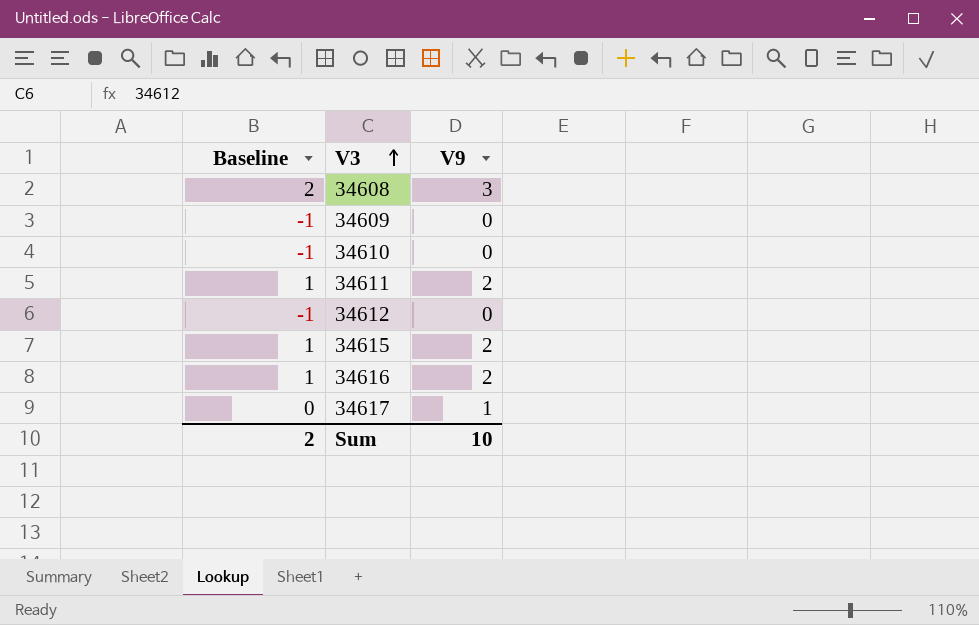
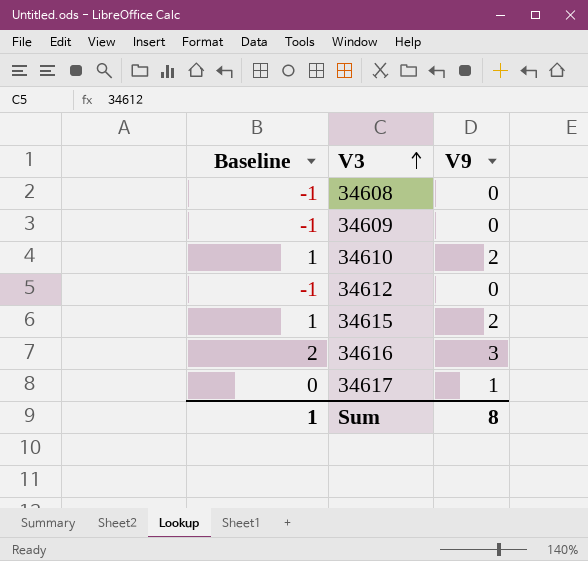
row 34611: 1 | 2 -> none
34608 | Baseline: 2 -> -1
34608 | V9: 3 -> 0
34610 | Baseline: -1 -> 1
34610 | V9: 0 -> 2
34616 | Baseline: 1 -> 2
34616 | V9: 2 -> 3
Sum | Baseline: 2 -> 1
Sum | V9: 10 -> 8

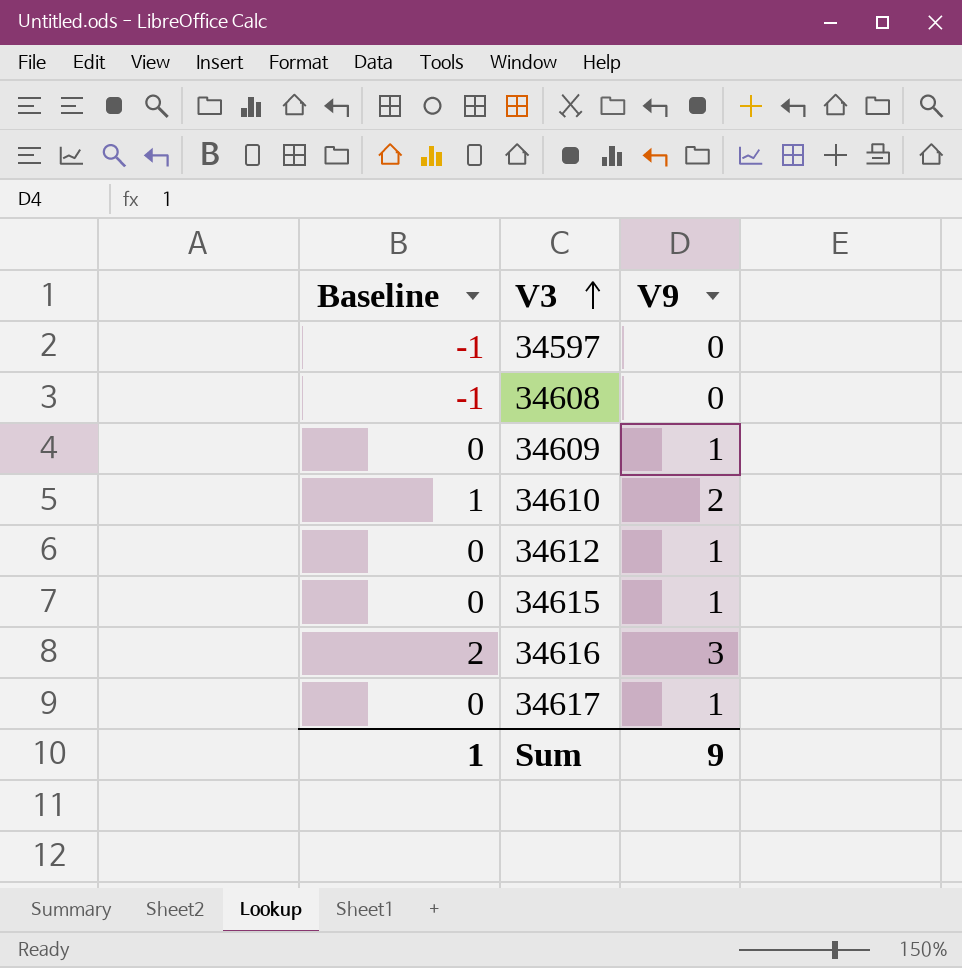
row 34597: none -> -1 | 0
34609 | Baseline: -1 -> 0
34609 | V9: 0 -> 1
34612 | Baseline: -1 -> 0
34612 | V9: 0 -> 1
34615 | Baseline: 1 -> 0
34615 | V9: 2 -> 1
Sum | V9: 8 -> 9

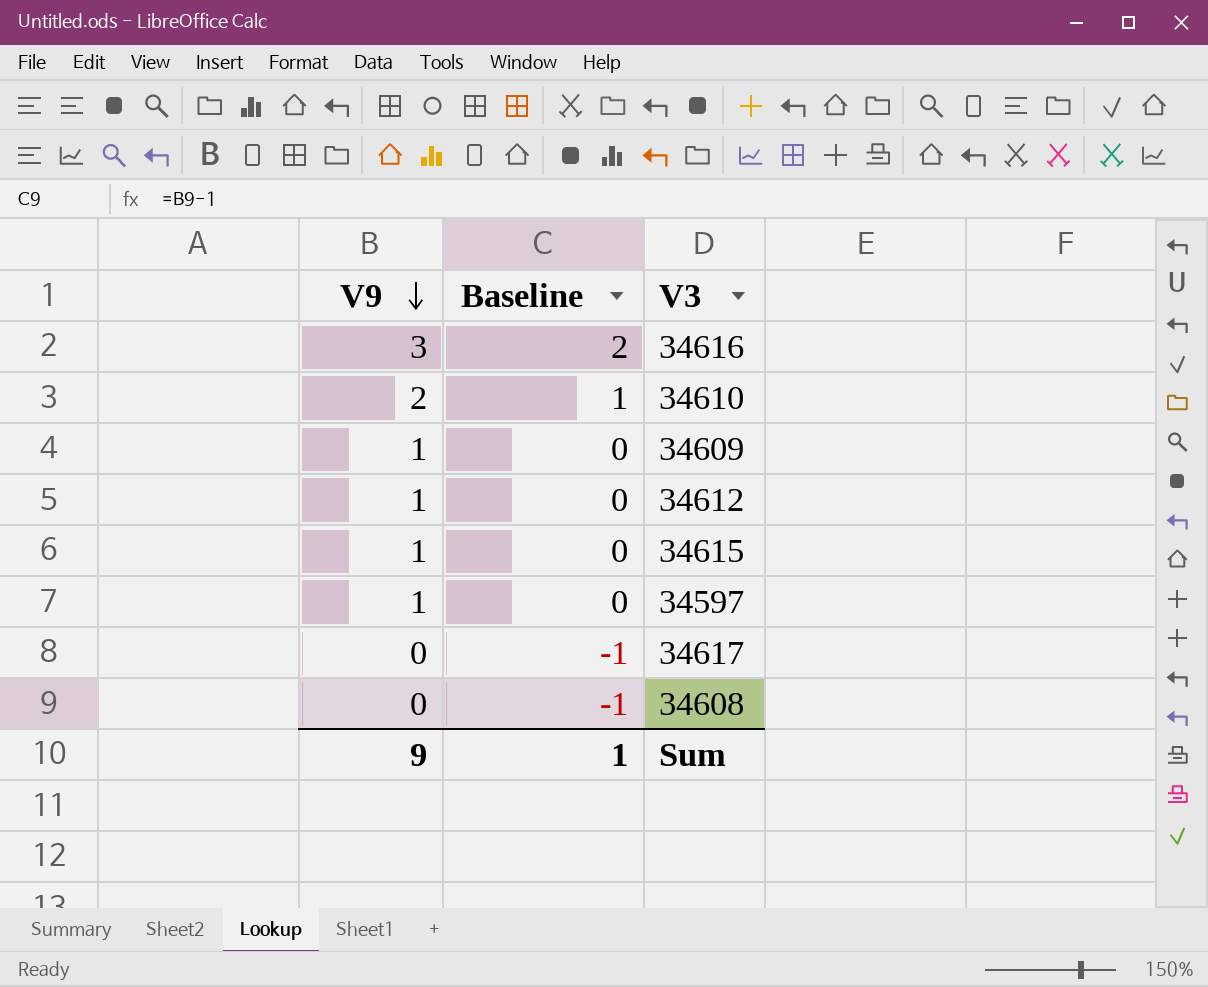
row order: V3 ascending -> V9 descending
column V9 | position: 3 -> 1
34597 | V9: 0 -> 1
34597 | Baseline: -1 -> 0
34617 | V9: 1 -> 0
34617 | Baseline: 0 -> -1

